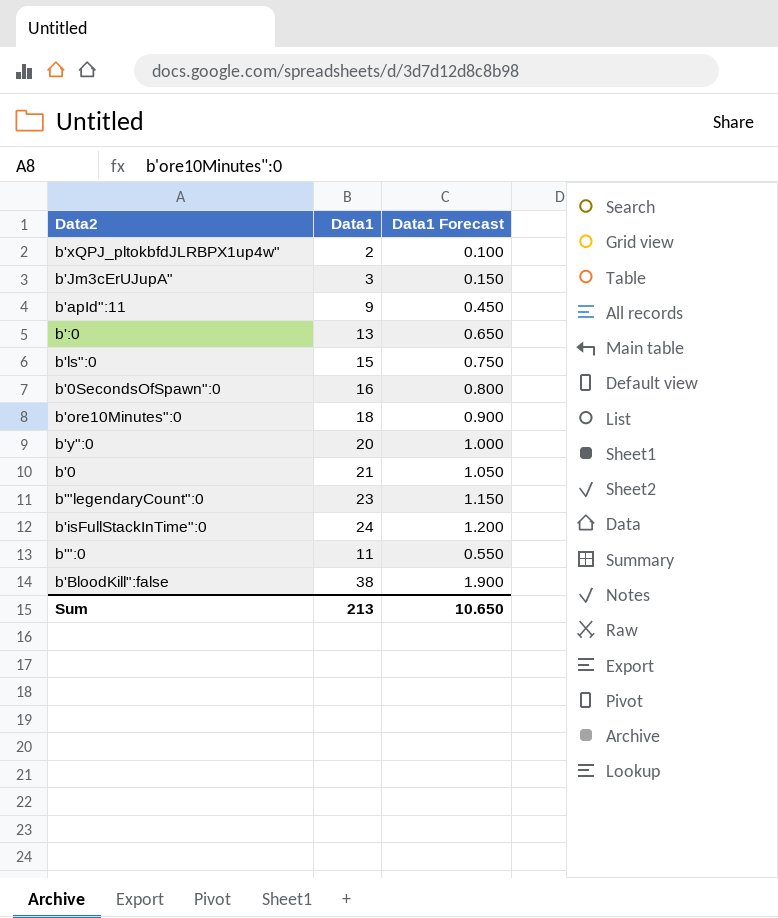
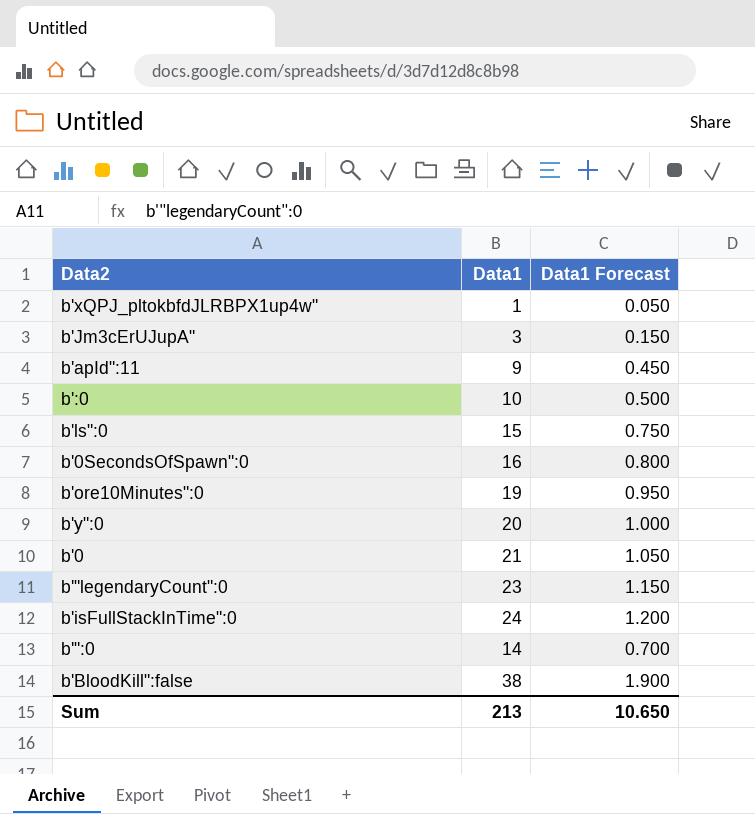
b'xQPJ_pltokbfdJLRBPX1up4w" | Data1: 2 -> 1
b'xQPJ_pltokbfdJLRBPX1up4w" | Data1 Forecast: 0.100 -> 0.050
b':0 | Data1: 13 -> 10
b':0 | Data1 Forecast: 0.650 -> 0.500
b'ore10Minutes":0 | Data1: 18 -> 19
b'ore10Minutes":0 | Data1 Forecast: 0.900 -> 0.950
b'":0 | Data1: 11 -> 14
b'":0 | Data1 Forecast: 0.550 -> 0.700

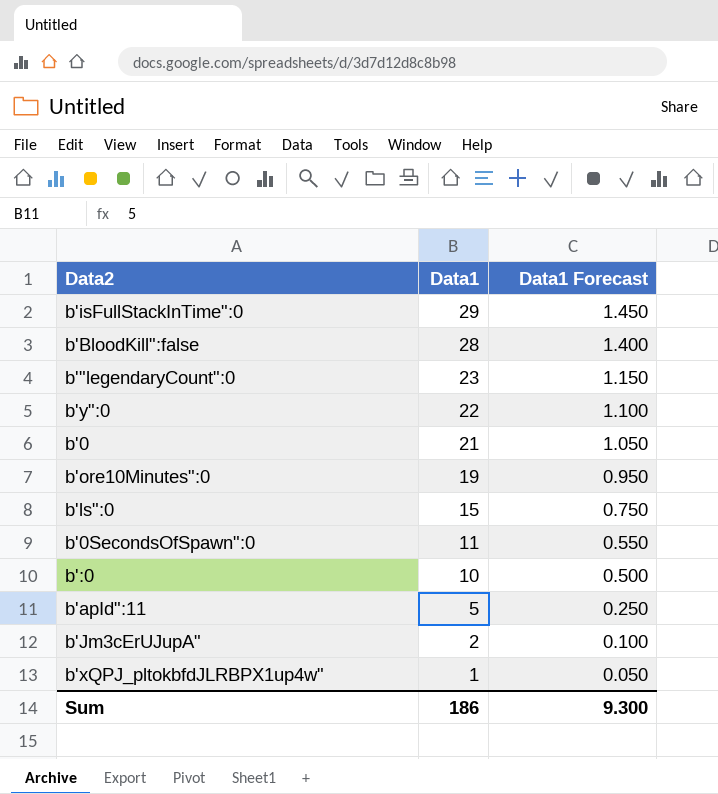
row order: none -> Data1 descending
row b'":0: 14 | 0.700 -> none
b'isFullStackInTime":0 | Data1: 24 -> 29
b'isFullStackInTime":0 | Data1 Forecast: 1.200 -> 1.450
b'BloodKill":false | Data1: 38 -> 28
b'BloodKill":false | Data1 Forecast: 1.900 -> 1.400
b'y":0 | Data1: 20 -> 22
b'y":0 | Data1 Forecast: 1.000 -> 1.100
b'0SecondsOfSpawn":0 | Data1: 16 -> 11
b'0SecondsOfSpawn":0 | Data1 Forecast: 0.800 -> 0.550
b'apId":11 | Data1: 9 -> 5
b'apId":11 | Data1 Forecast: 0.450 -> 0.250
b'Jm3cErUJupA" | Data1: 3 -> 2
b'Jm3cErUJupA" | Data1 Forecast: 0.150 -> 0.100
Sum | Data1: 213 -> 186
Sum | Data1 Forecast: 10.650 -> 9.300

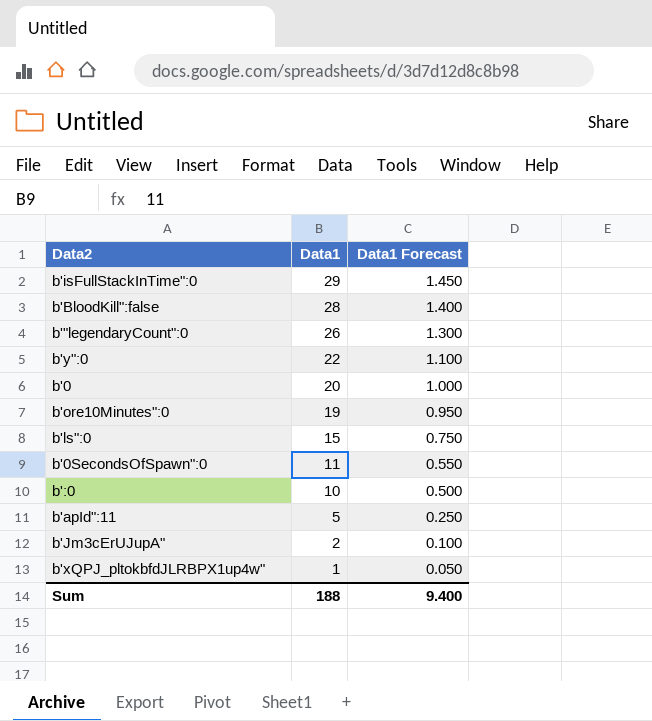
b'"legendaryCount":0 | Data1: 23 -> 26
b'"legendaryCount":0 | Data1 Forecast: 1.150 -> 1.300
b'0 | Data1: 21 -> 20
b'0 | Data1 Forecast: 1.050 -> 1.000
Sum | Data1: 186 -> 188
Sum | Data1 Forecast: 9.300 -> 9.400

